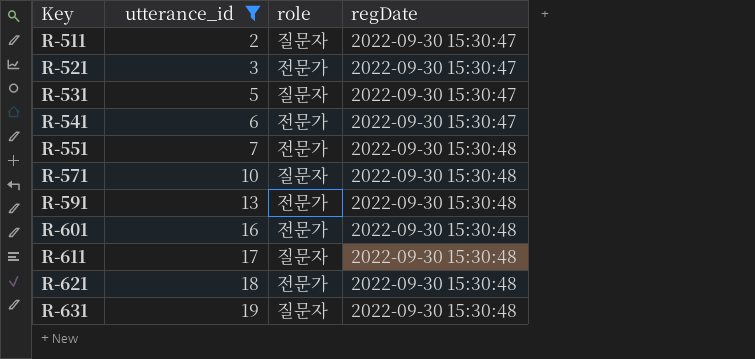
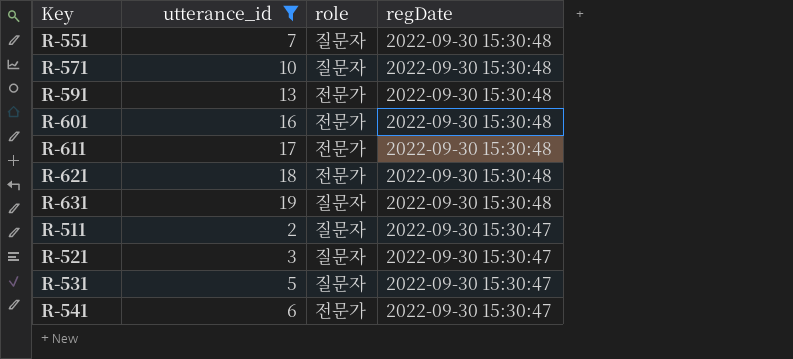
row order: Key ascending -> regDate descending
R-551 | role: 전문가 -> 질문자
R-611 | role: 질문자 -> 전문가
R-521 | role: 전문가 -> 질문자

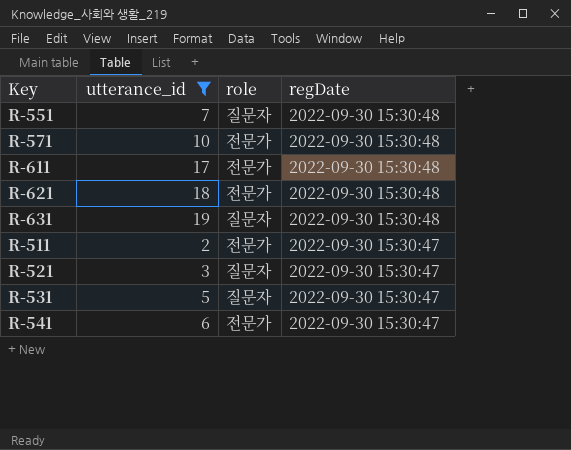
row R-591: 13 | 전문가 | 2022-09-30 15:30:48 -> none
row R-601: 16 | 전문가 | 2022-09-30 15:30:48 -> none
R-571 | role: 질문자 -> 전문가
R-511 | role: 질문자 -> 전문가

